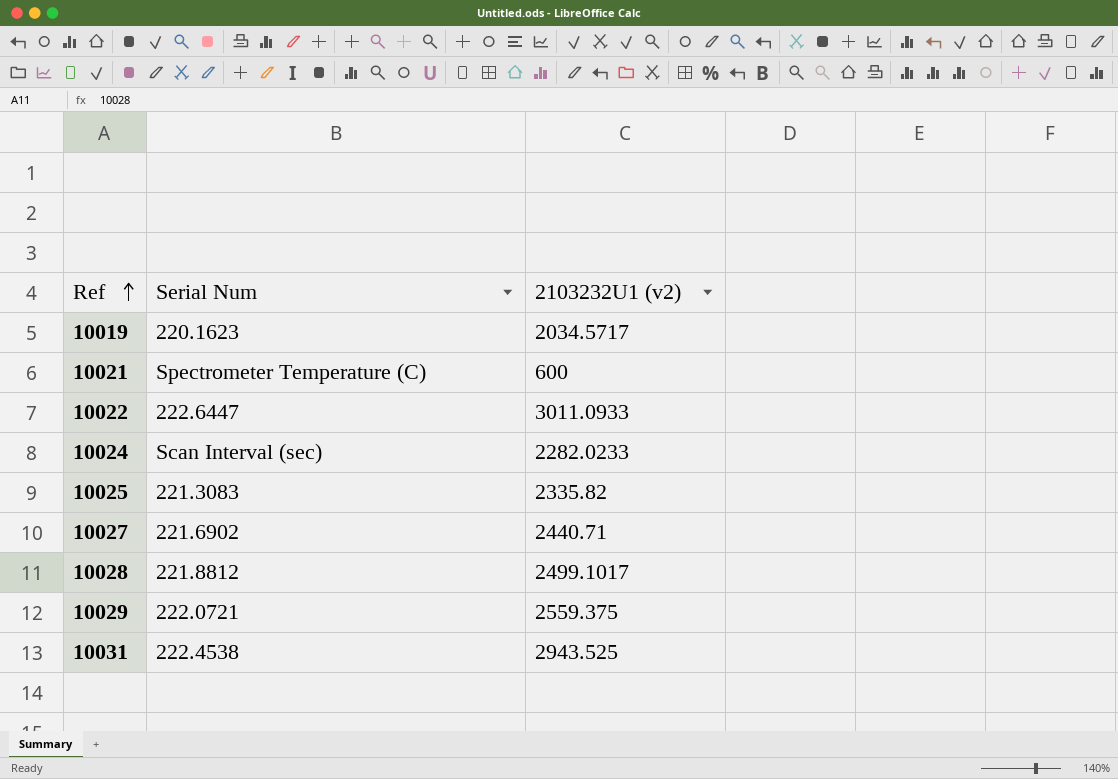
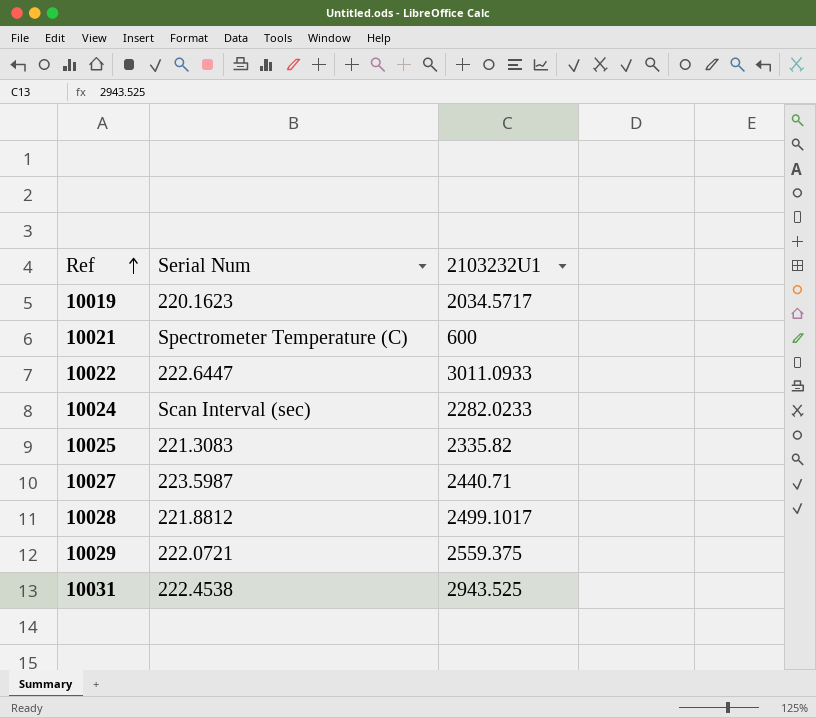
column name: 2103232U1 (v2) -> 2103232U1
10027 | Serial Num: 221.6902 -> 223.5987

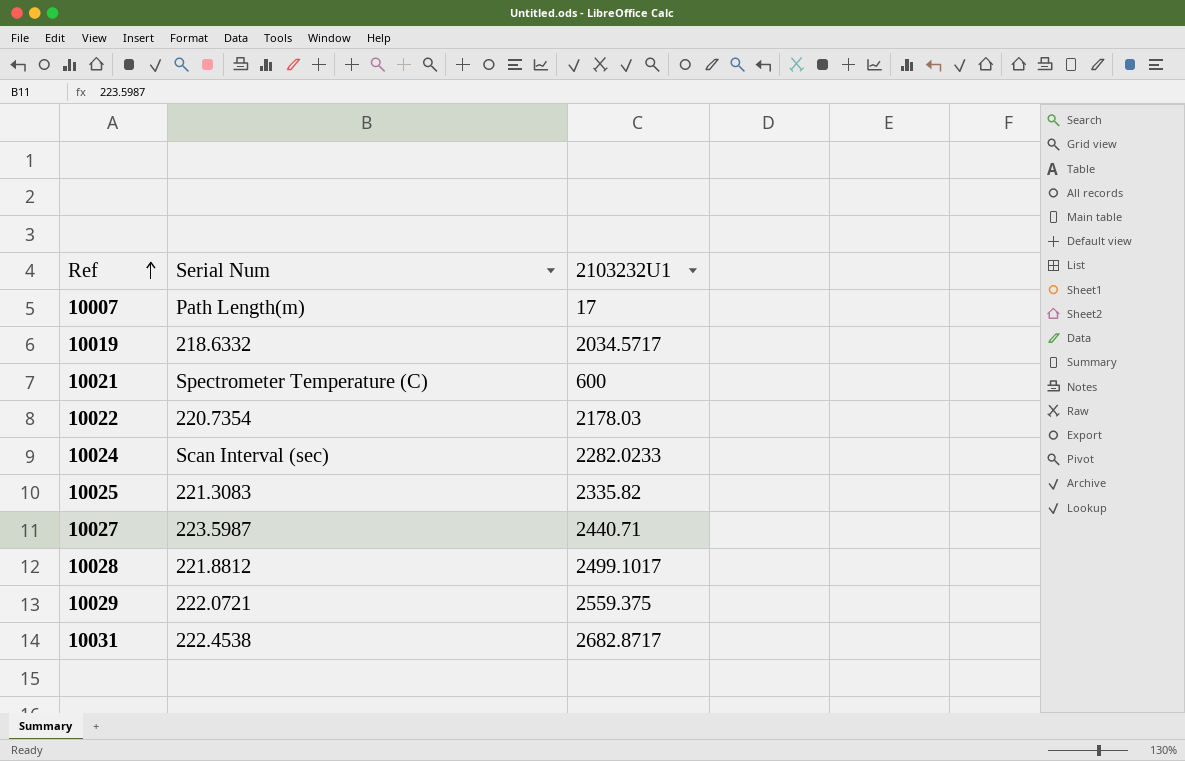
row 10007: none -> Path Length(m) | 17
10019 | Serial Num: 220.1623 -> 218.6332
10022 | Serial Num: 222.6447 -> 220.7354
10022 | 2103232U1: 3011.0933 -> 2178.03
10031 | 2103232U1: 2943.525 -> 2682.8717

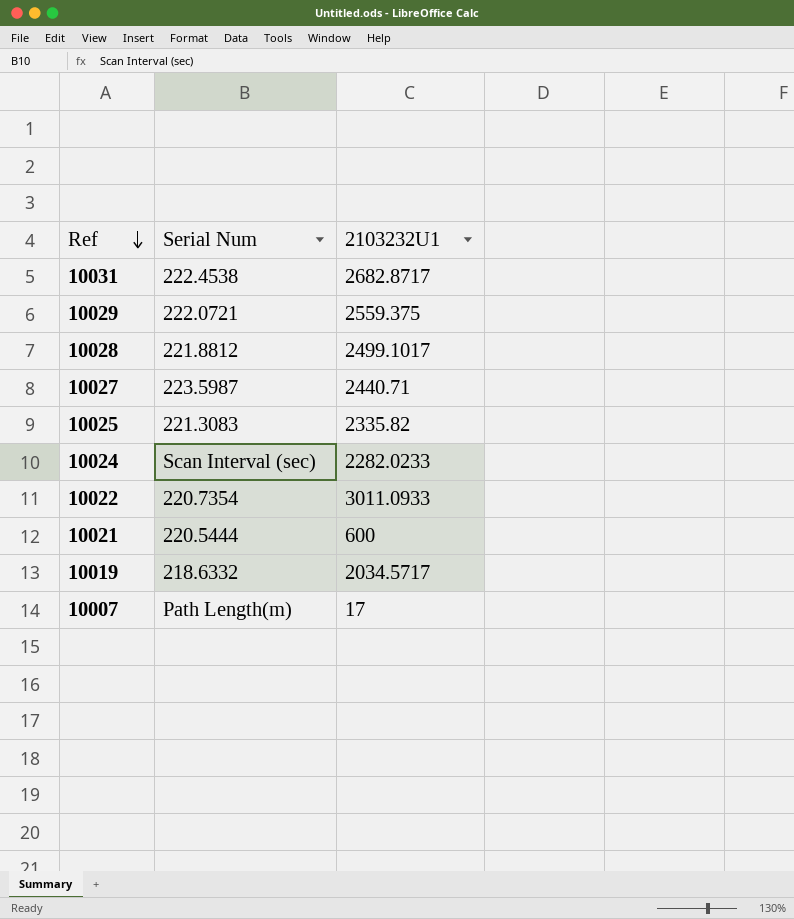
row order: Ref ascending -> Ref descending
10022 | 2103232U1: 2178.03 -> 3011.0933
10021 | Serial Num: Spectrometer Temperature (C) -> 220.5444

